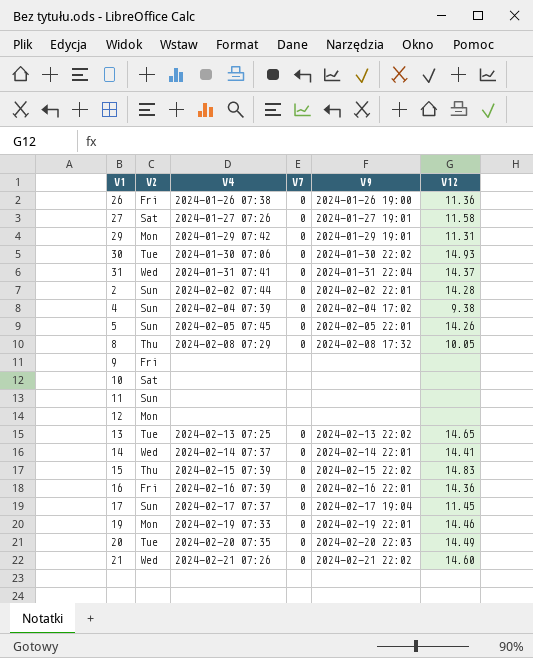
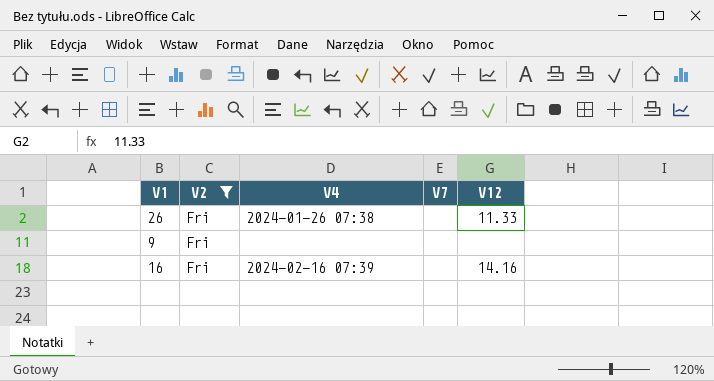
filter: none -> V2 = Fri
column V9 | position: 5 -> none
26 | V7: 0 -> none
26 | V12: 11.36 -> 11.33
16 | V7: 0 -> none
16 | V12: 14.36 -> 14.16

